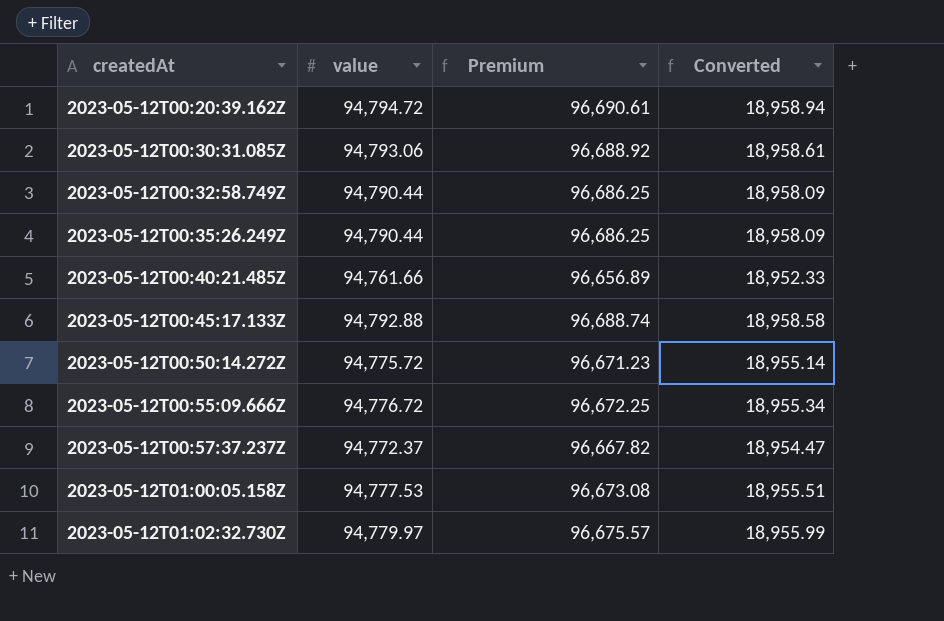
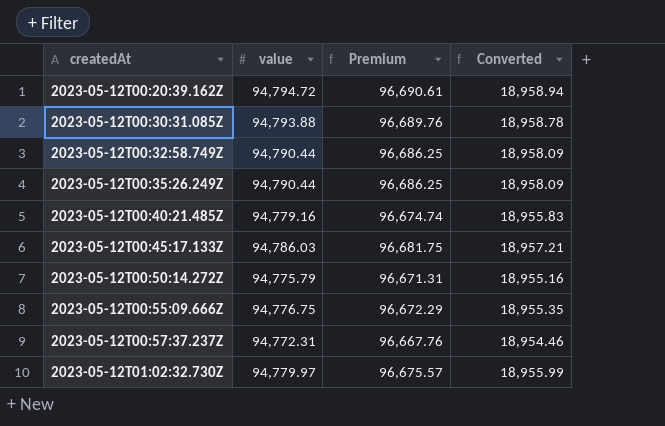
row 2023-05-12T01:00:05.158Z: 94,777.53 | 96,673.08 | 18,955.51 -> none
2023-05-12T00:30:31.085Z | value: 94,793.06 -> 94,793.88
2023-05-12T00:30:31.085Z | Premium: 96,688.92 -> 96,689.76
2023-05-12T00:30:31.085Z | Converted: 18,958.61 -> 18,958.78
2023-05-12T00:40:21.485Z | value: 94,761.66 -> 94,779.16
2023-05-12T00:40:21.485Z | Premium: 96,656.89 -> 96,674.74
2023-05-12T00:40:21.485Z | Converted: 18,952.33 -> 18,955.83
2023-05-12T00:45:17.133Z | value: 94,792.88 -> 94,786.03
2023-05-12T00:45:17.133Z | Premium: 96,688.74 -> 96,681.75
2023-05-12T00:45:17.133Z | Converted: 18,958.58 -> 18,957.21
2023-05-12T00:50:14.272Z | value: 94,775.72 -> 94,775.79
2023-05-12T00:50:14.272Z | Premium: 96,671.23 -> 96,671.31
2023-05-12T00:50:14.272Z | Converted: 18,955.14 -> 18,955.16
2023-05-12T00:55:09.666Z | value: 94,776.72 -> 94,776.75
2023-05-12T00:55:09.666Z | Premium: 96,672.25 -> 96,672.29
2023-05-12T00:55:09.666Z | Converted: 18,955.34 -> 18,955.35
2023-05-12T00:57:37.237Z | value: 94,772.37 -> 94,772.31
2023-05-12T00:57:37.237Z | Premium: 96,667.82 -> 96,667.76
2023-05-12T00:57:37.237Z | Converted: 18,954.47 -> 18,954.46

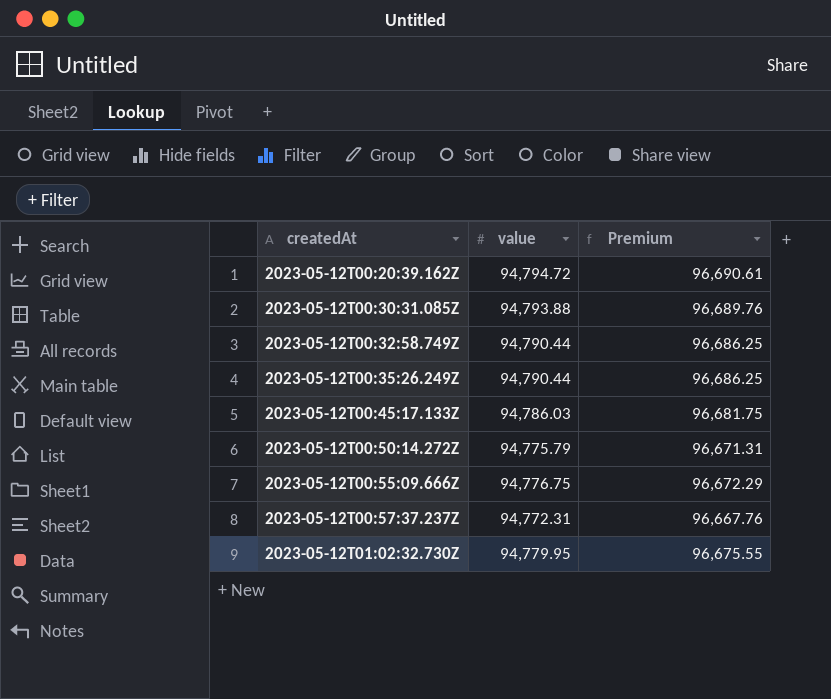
column Converted | formula: [value] * 0.2 -> none
row 2023-05-12T00:40:21.485Z: 94,779.16 | 96,674.74 | 18,955.83 -> none
2023-05-12T01:02:32.730Z | value: 94,779.97 -> 94,779.95
2023-05-12T01:02:32.730Z | Premium: 96,675.57 -> 96,675.55

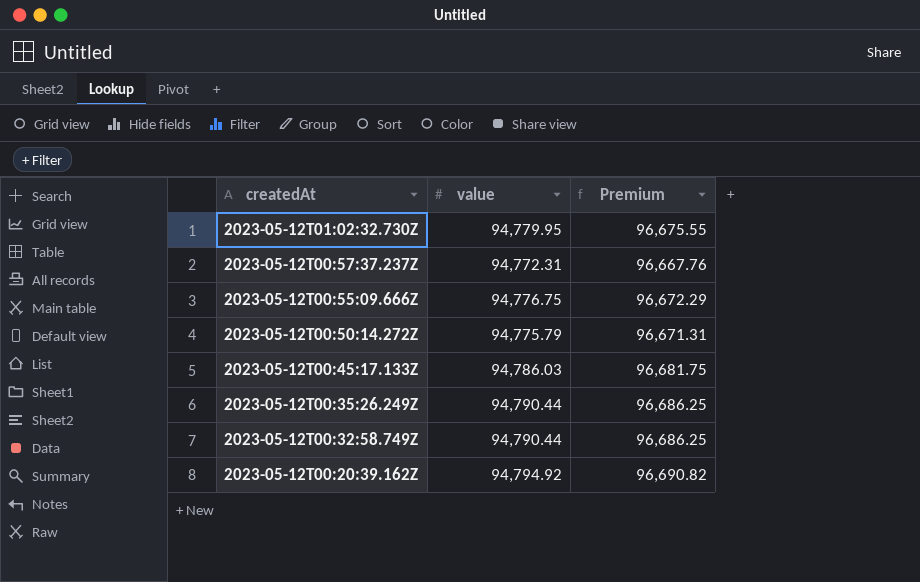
row order: createdAt ascending -> createdAt descending
row 2023-05-12T00:30:31.085Z: 94,793.88 | 96,689.76 -> none
2023-05-12T00:20:39.162Z | value: 94,794.72 -> 94,794.92
2023-05-12T00:20:39.162Z | Premium: 96,690.61 -> 96,690.82

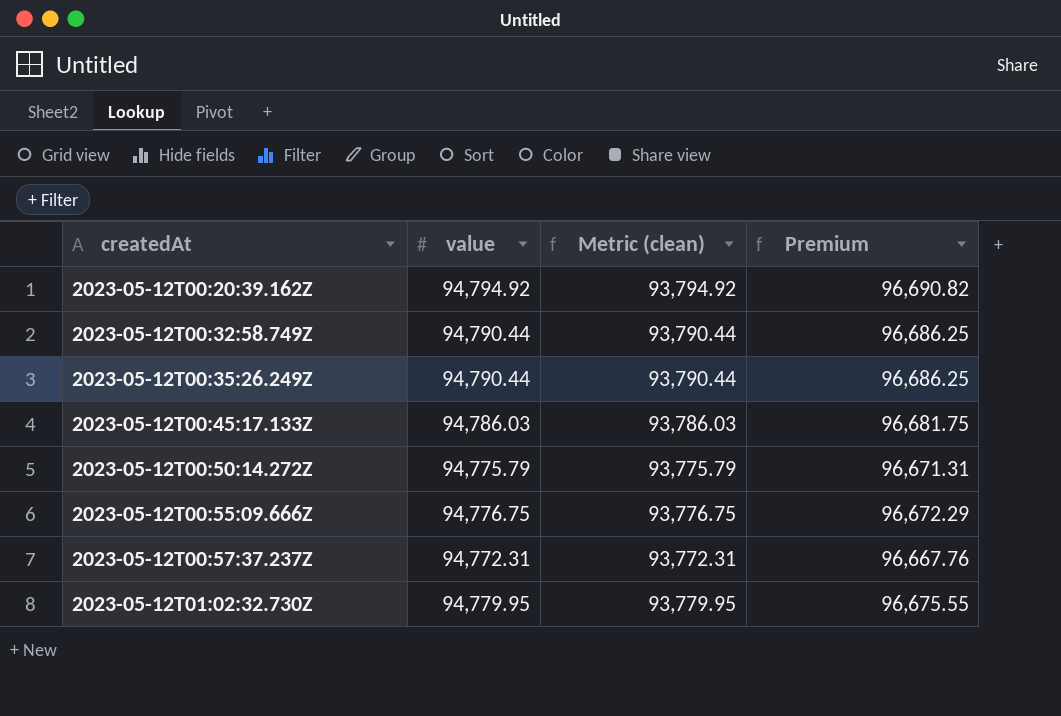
row order: createdAt descending -> createdAt ascending
column Metric (clean) | formula: none -> [value] - 1000

